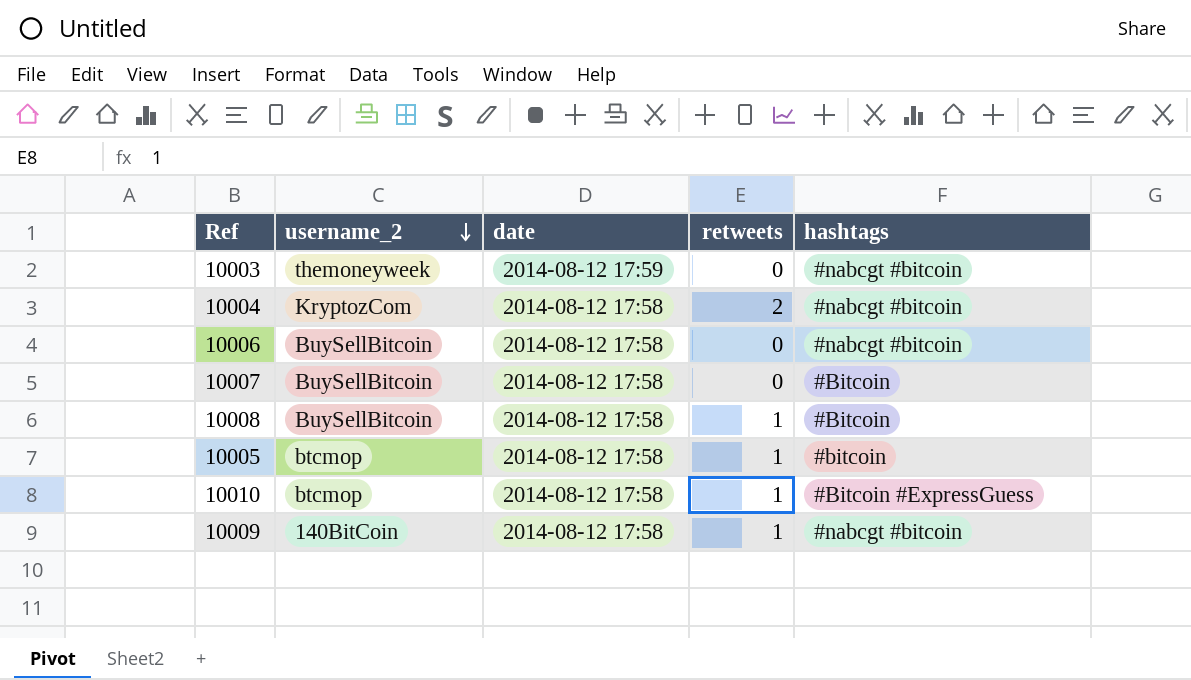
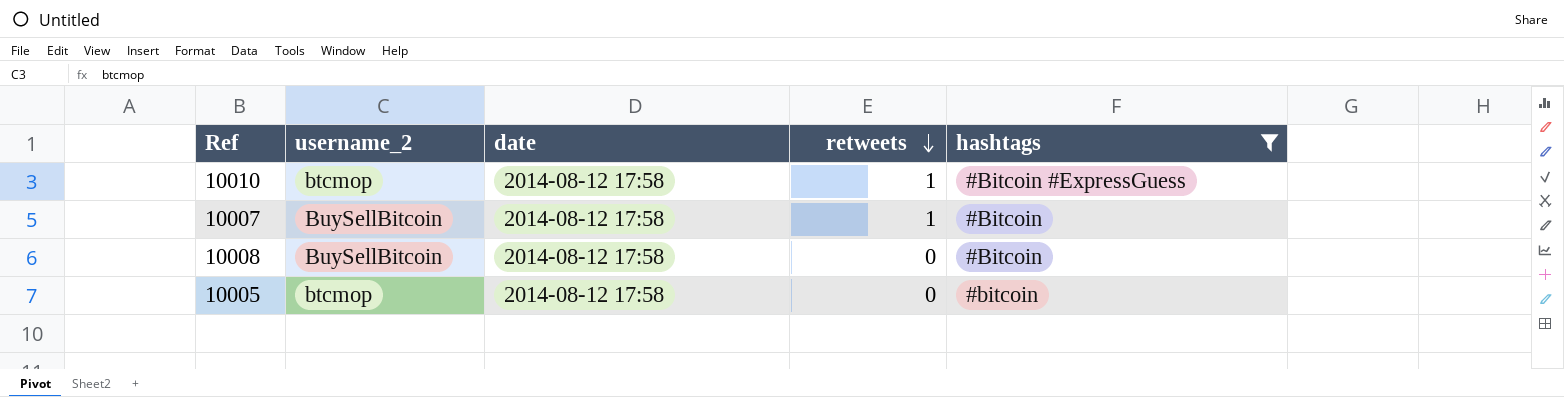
filter: none -> hashtags != #nabcgt #bitcoin
row order: username_2 descending -> retweets descending
10007 | retweets: 0 -> 1
10008 | retweets: 1 -> 0
10005 | retweets: 1 -> 0

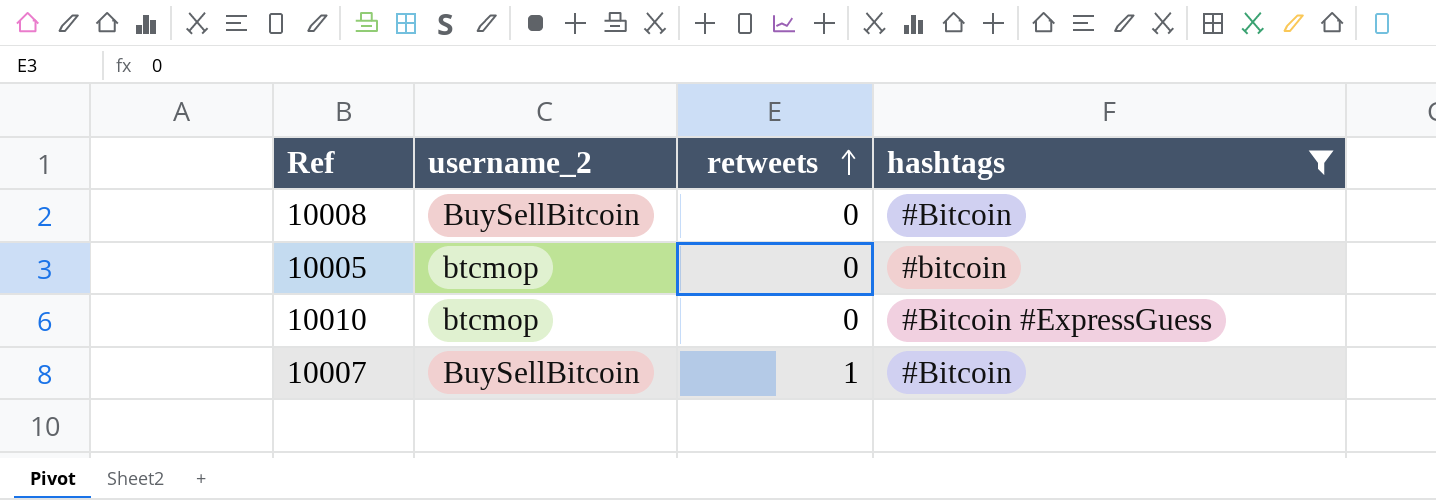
row order: retweets descending -> retweets ascending
column date | position: 3 -> none
10010 | retweets: 1 -> 0

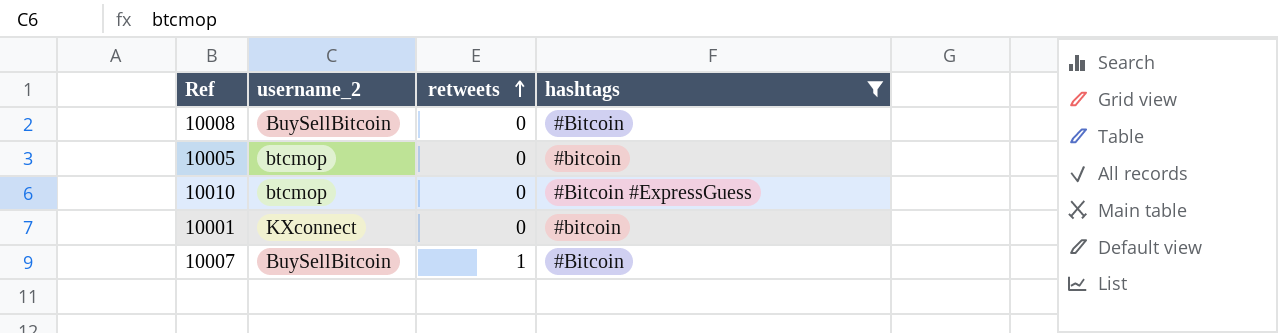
row 10001: none -> KXconnect | 0 | #bitcoin

